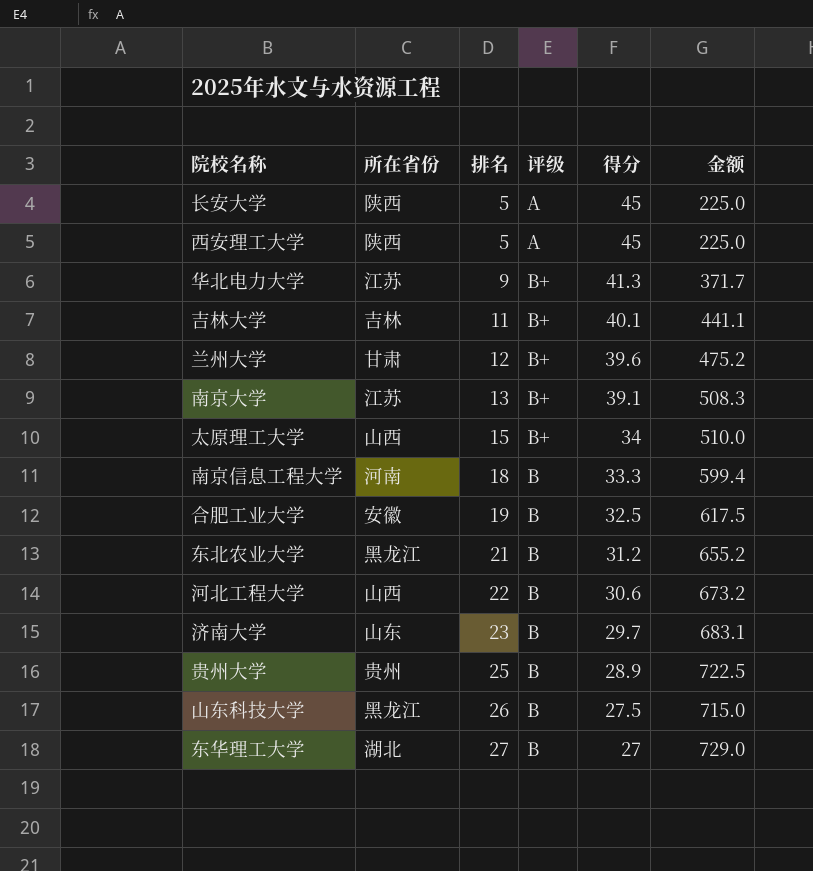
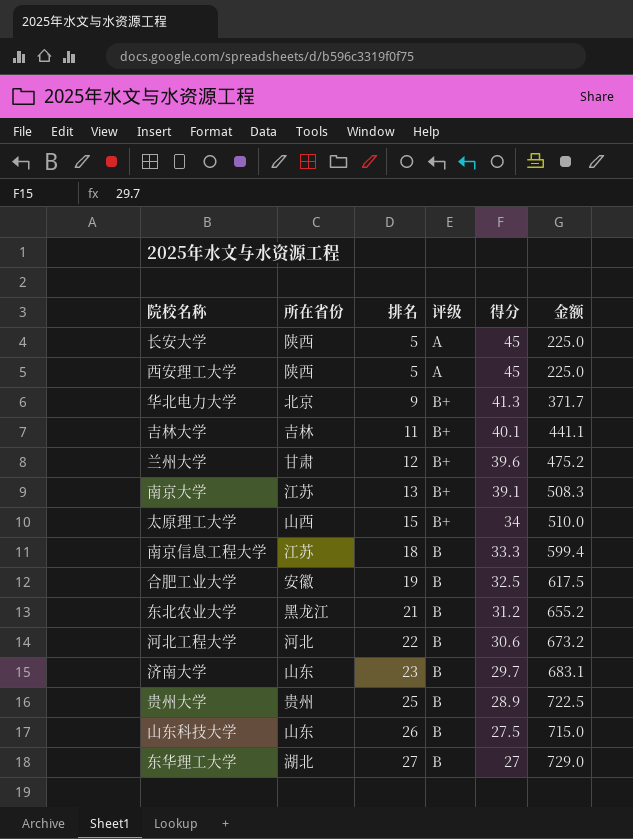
华北电力大学 | 所在省份: 江苏 -> 北京
南京信息工程大学 | 所在省份: 河南 -> 江苏
河北工程大学 | 所在省份: 山西 -> 河北
山东科技大学 | 所在省份: 黑龙江 -> 山东

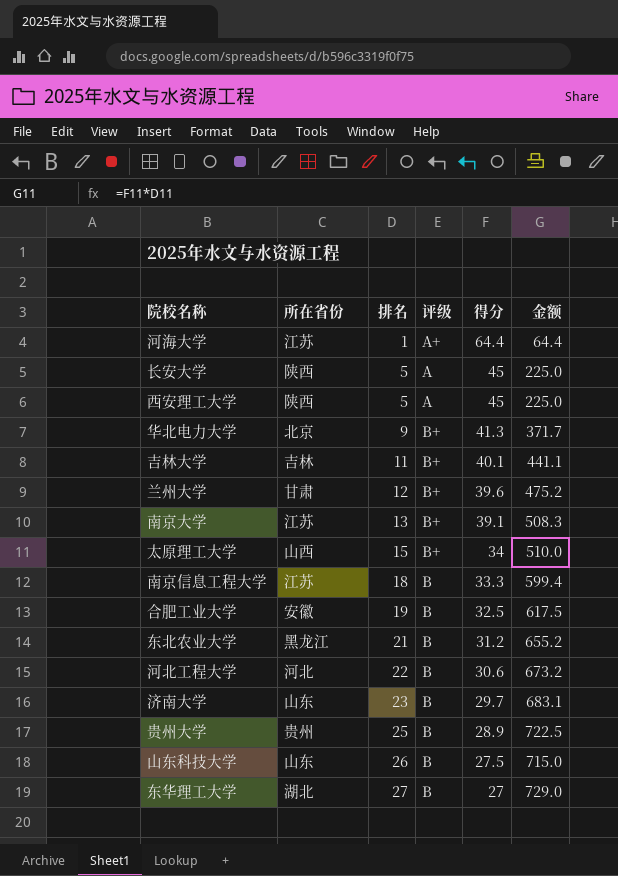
row 河海大学: none -> 江苏 | 1 | A+ | 64.4 | 64.4

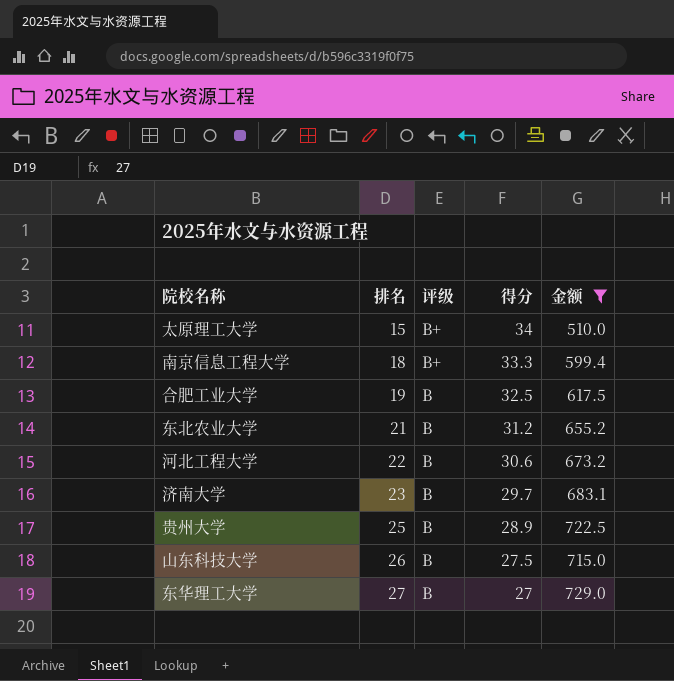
filter: none -> 金额 >= 510.0
column 所在省份 | position: 2 -> none
南京信息工程大学 | 评级: B -> B+

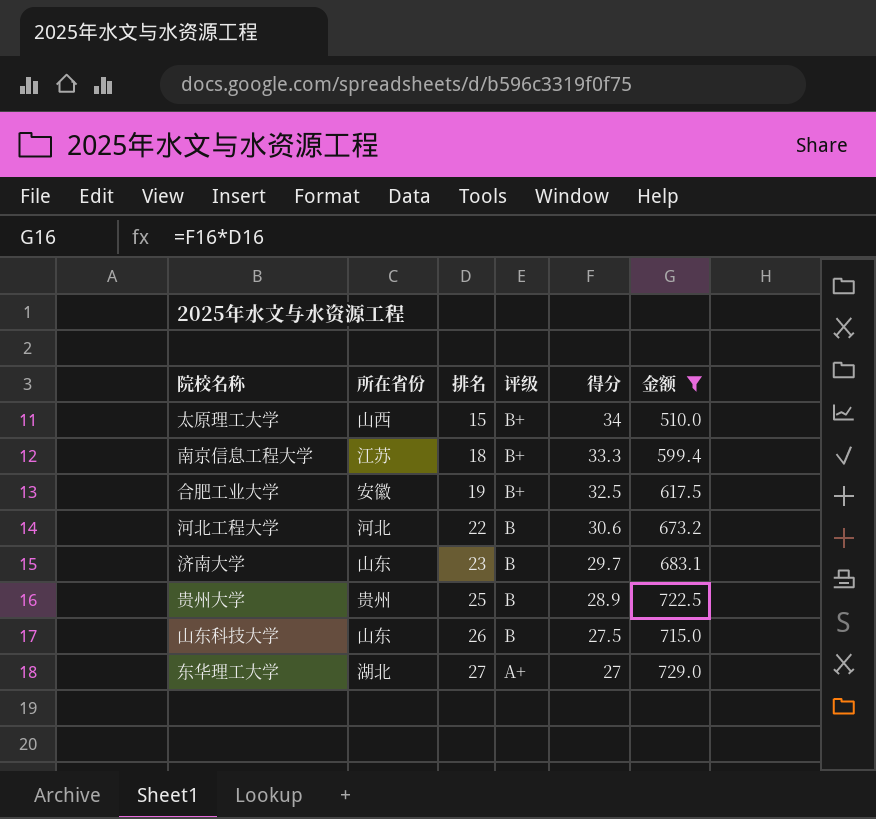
column 所在省份 | position: none -> 2
row 东北农业大学: 21 | B | 31.2 | 655.2 -> none
合肥工业大学 | 评级: B -> B+
东华理工大学 | 评级: B -> A+

